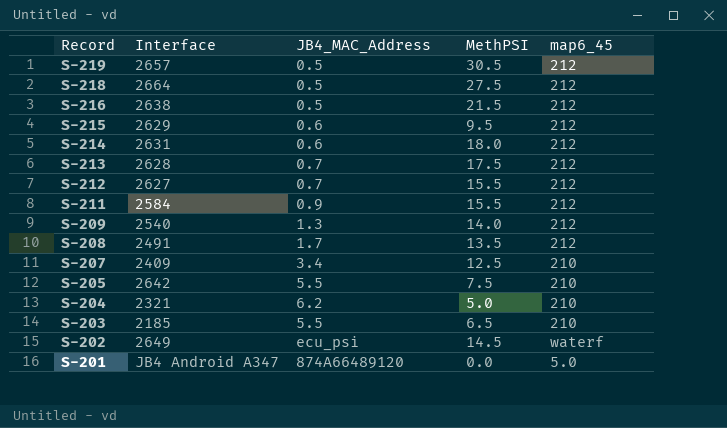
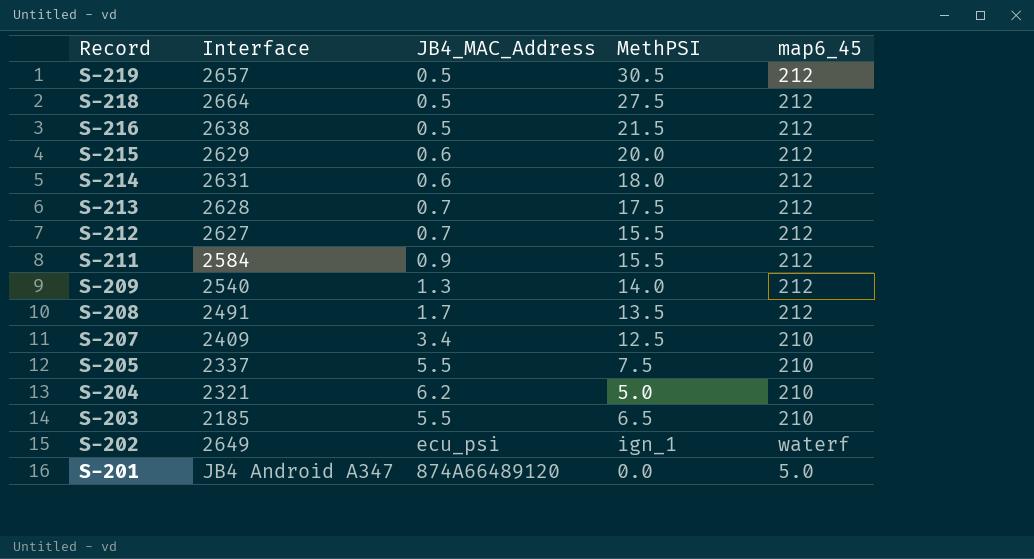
S-215 | MethPSI: 9.5 -> 20.0
S-205 | Interface: 2642 -> 2337
S-202 | MethPSI: 14.5 -> ign_1

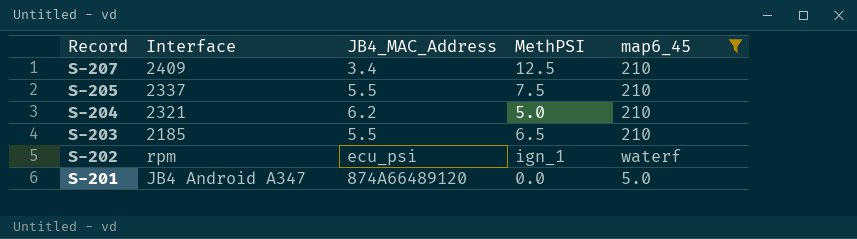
filter: none -> map6_45 != 212
S-202 | Interface: 2649 -> rpm

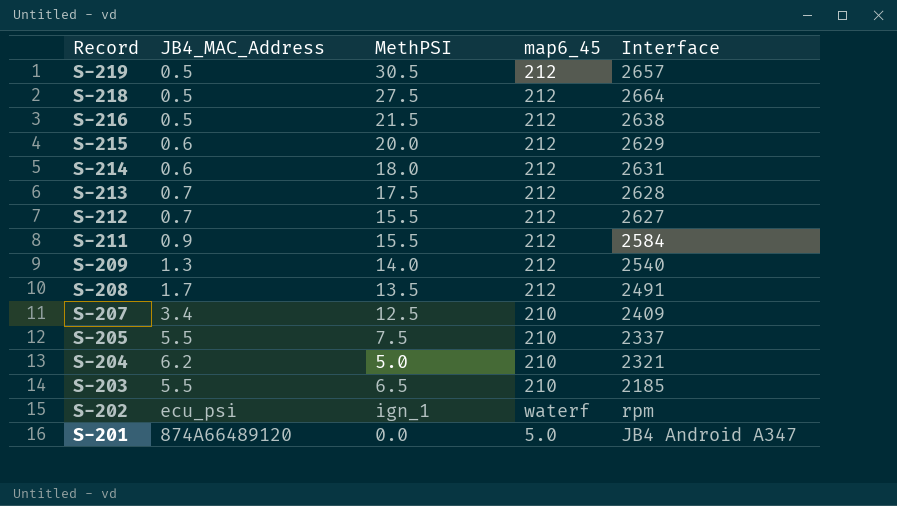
filter: map6_45 != 212 -> none
column Interface | position: 2 -> 5

